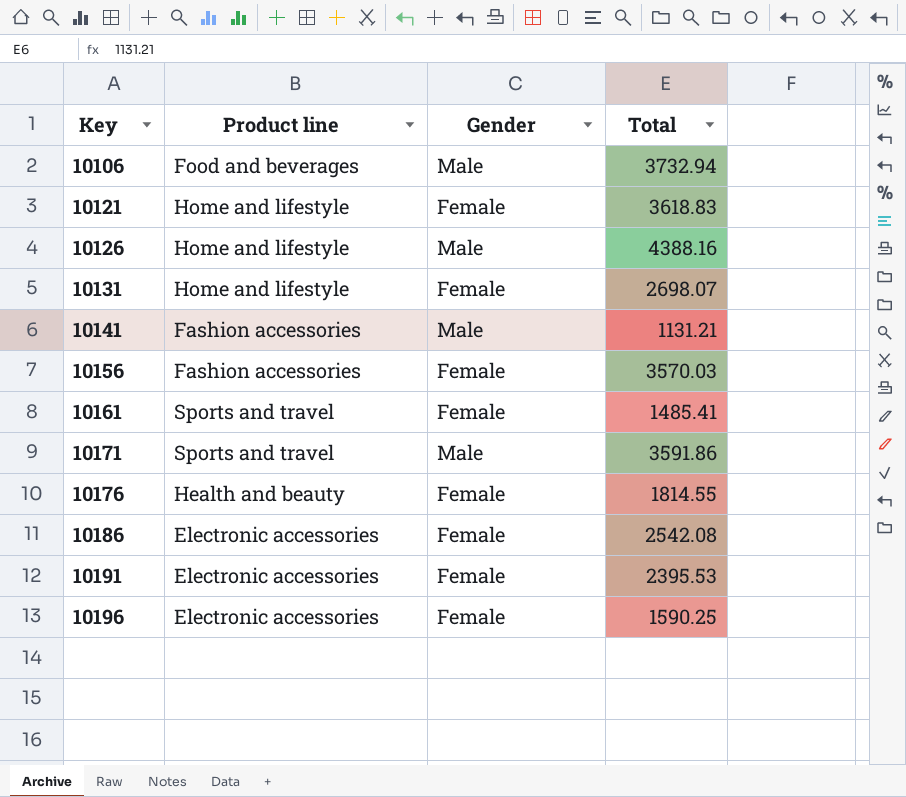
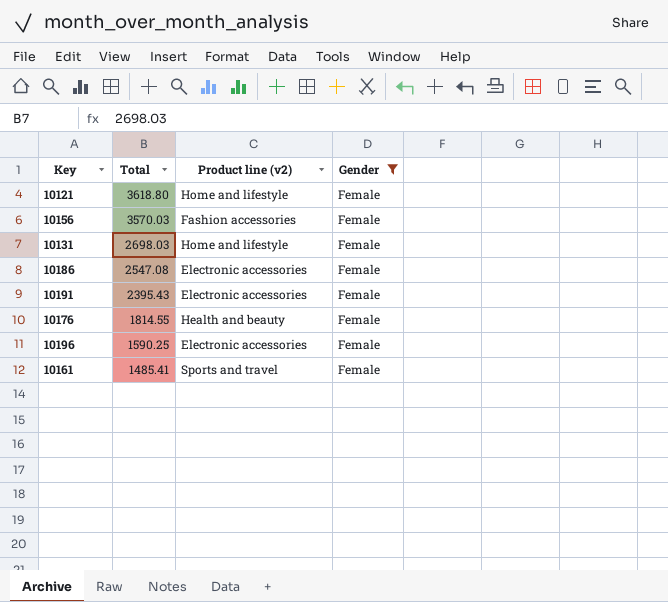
filter: none -> Gender = Female
row order: Key ascending -> Total descending
column Total | position: 4 -> 2
column name: Product line -> Product line (v2)
10121 | Total: 3618.83 -> 3618.80
10131 | Total: 2698.07 -> 2698.03
10186 | Total: 2542.08 -> 2547.08
10191 | Total: 2395.53 -> 2395.43

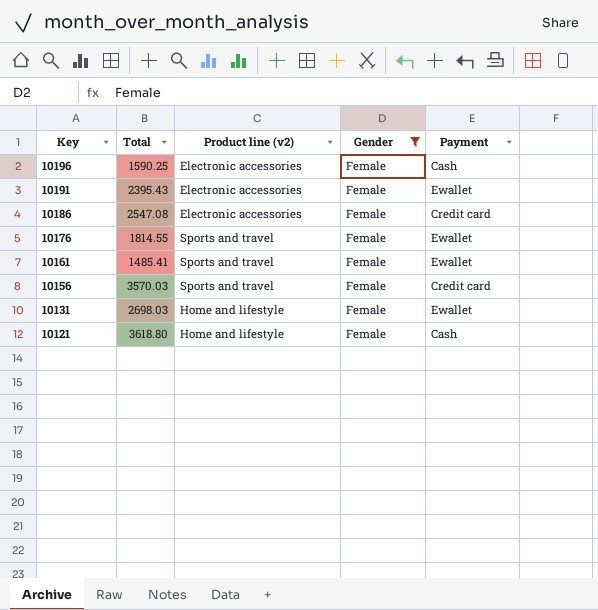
row order: Total descending -> Key descending
column Payment | position: none -> 5
10176 | Product line (v2): Health and beauty -> Sports and travel
10156 | Product line (v2): Fashion accessories -> Sports and travel

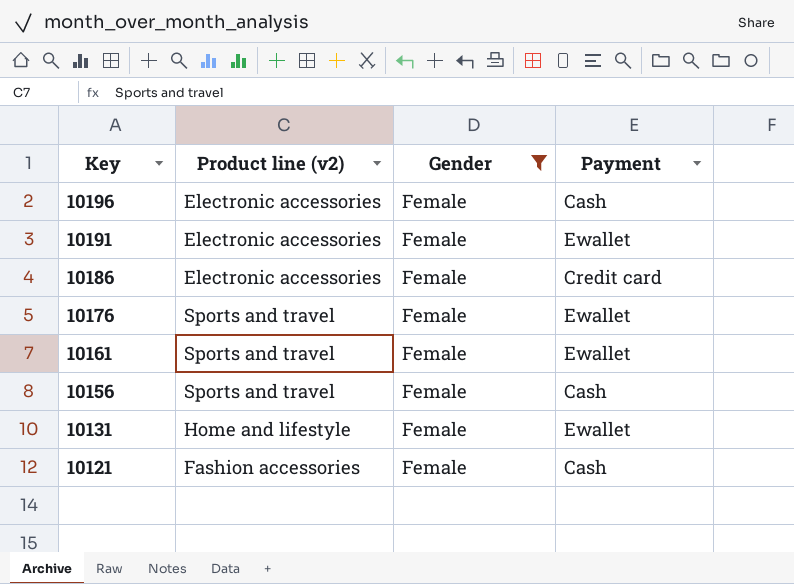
column Total | position: 2 -> none
10156 | Payment: Credit card -> Cash
10121 | Product line (v2): Home and lifestyle -> Fashion accessories

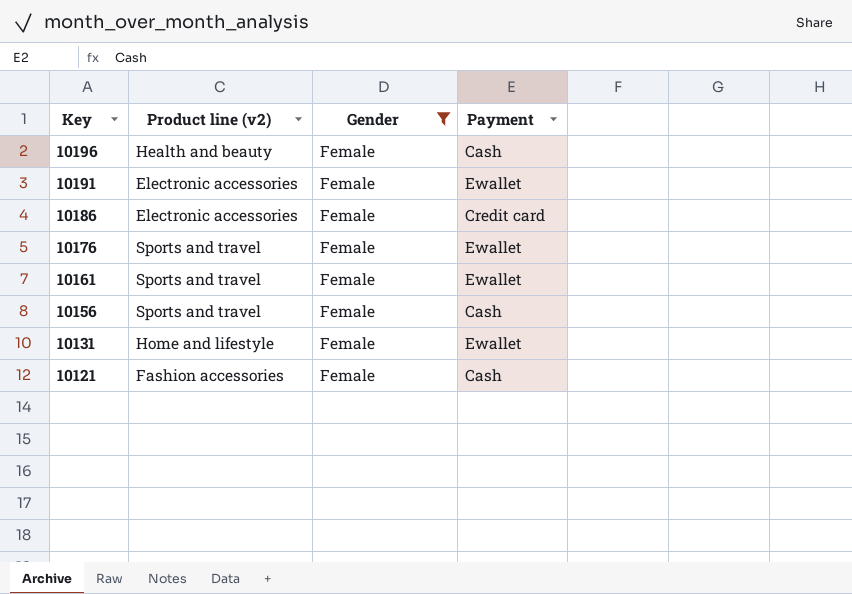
10196 | Product line (v2): Electronic accessories -> Health and beauty

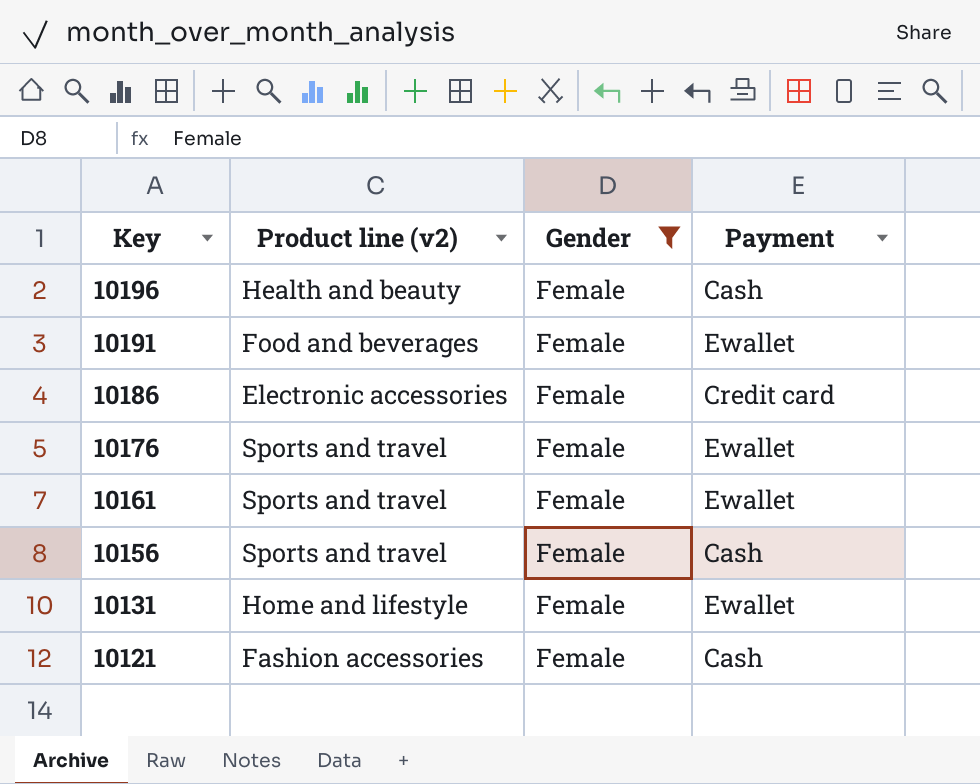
10191 | Product line (v2): Electronic accessories -> Food and beverages

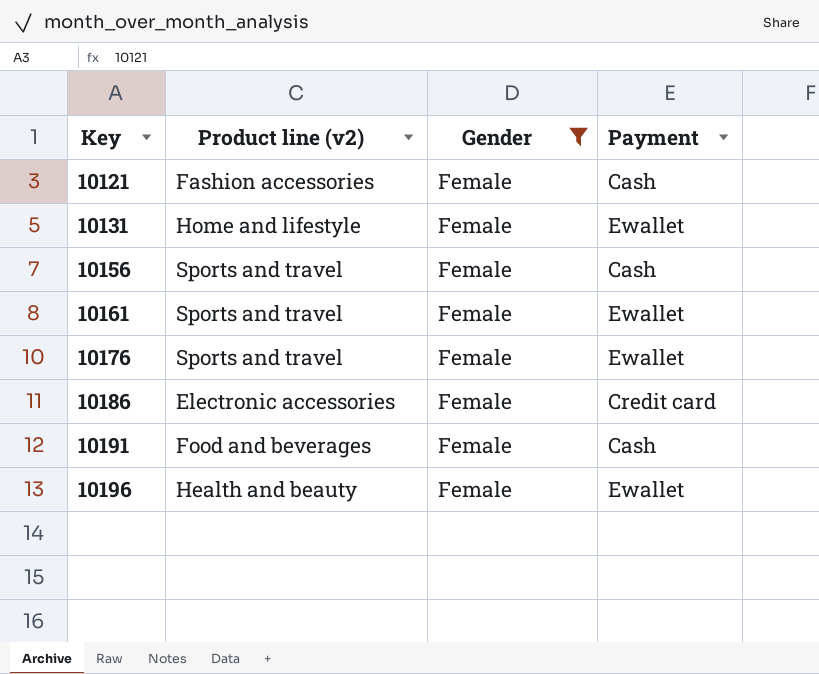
row order: Key descending -> Key ascending
10191 | Payment: Ewallet -> Cash
10196 | Payment: Cash -> Ewallet

